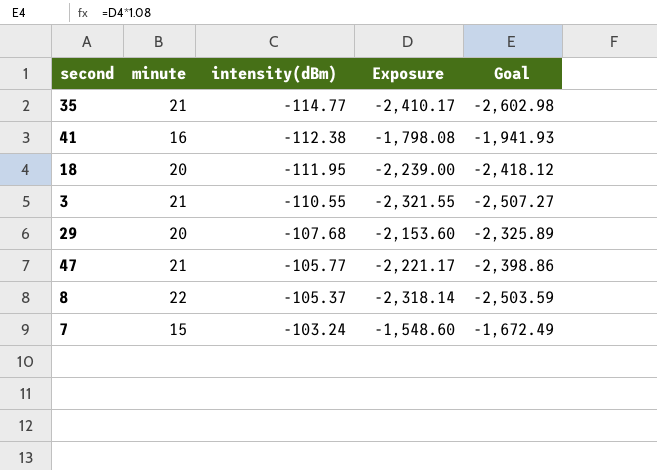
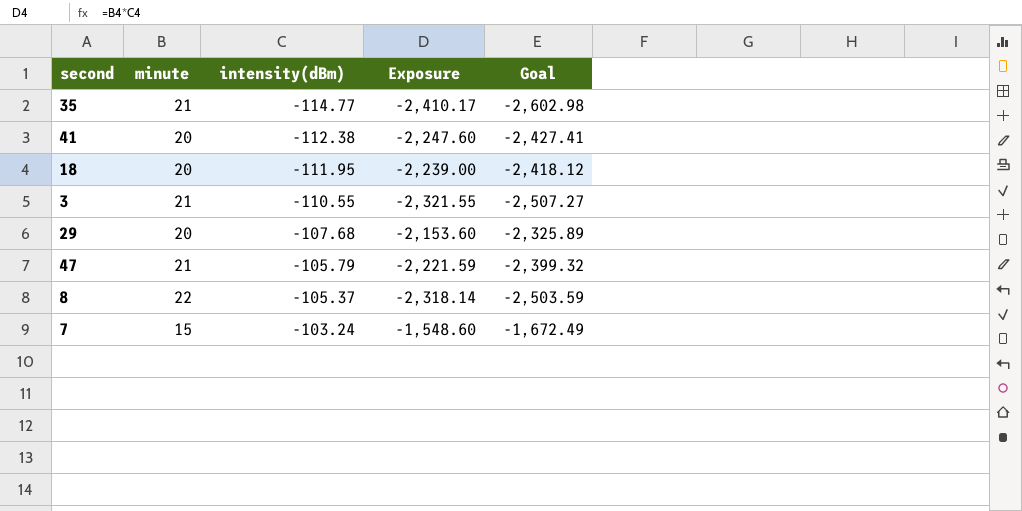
41 | minute: 16 -> 20
41 | Exposure: -1,798.08 -> -2,247.60
41 | Goal: -1,941.93 -> -2,427.41
47 | intensity(dBm): -105.77 -> -105.79
47 | Exposure: -2,221.17 -> -2,221.59
47 | Goal: -2,398.86 -> -2,399.32

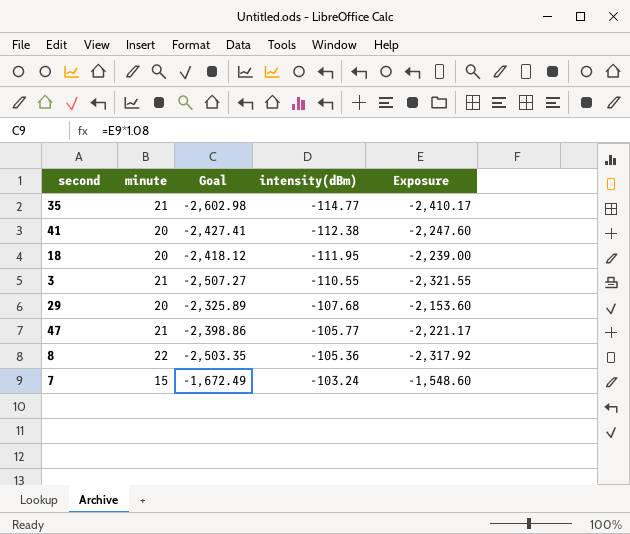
column Goal | position: 5 -> 3
47 | Goal: -2,399.32 -> -2,398.86
47 | intensity(dBm): -105.79 -> -105.77
47 | Exposure: -2,221.59 -> -2,221.17
8 | Goal: -2,503.59 -> -2,503.35
8 | intensity(dBm): -105.37 -> -105.36
8 | Exposure: -2,318.14 -> -2,317.92

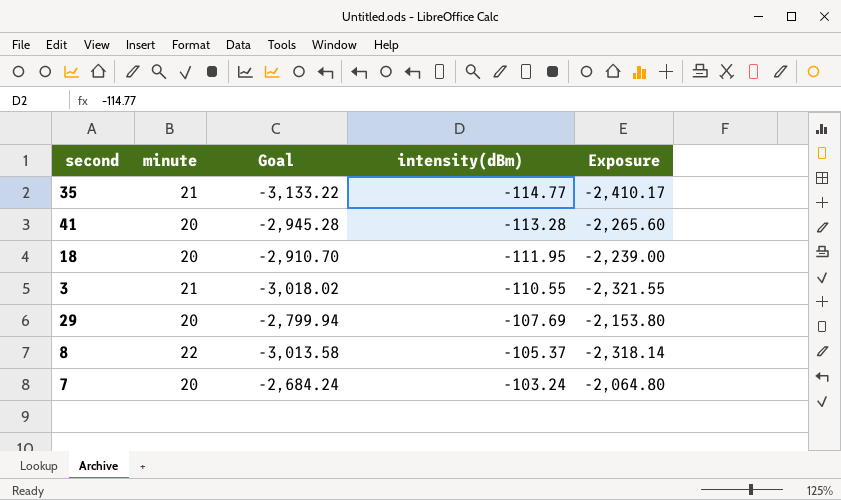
column Goal | formula: [Exposure] * 1.08 -> [Exposure] * 1.3
row 47: 21 | -2,398.86 | -105.77 | -2,221.17 -> none
41 | intensity(dBm): -112.38 -> -113.28
41 | Exposure: -2,247.60 -> -2,265.60
29 | intensity(dBm): -107.68 -> -107.69
29 | Exposure: -2,153.60 -> -2,153.80
8 | intensity(dBm): -105.36 -> -105.37
8 | Exposure: -2,317.92 -> -2,318.14
7 | minute: 15 -> 20
7 | Exposure: -1,548.60 -> -2,064.80

